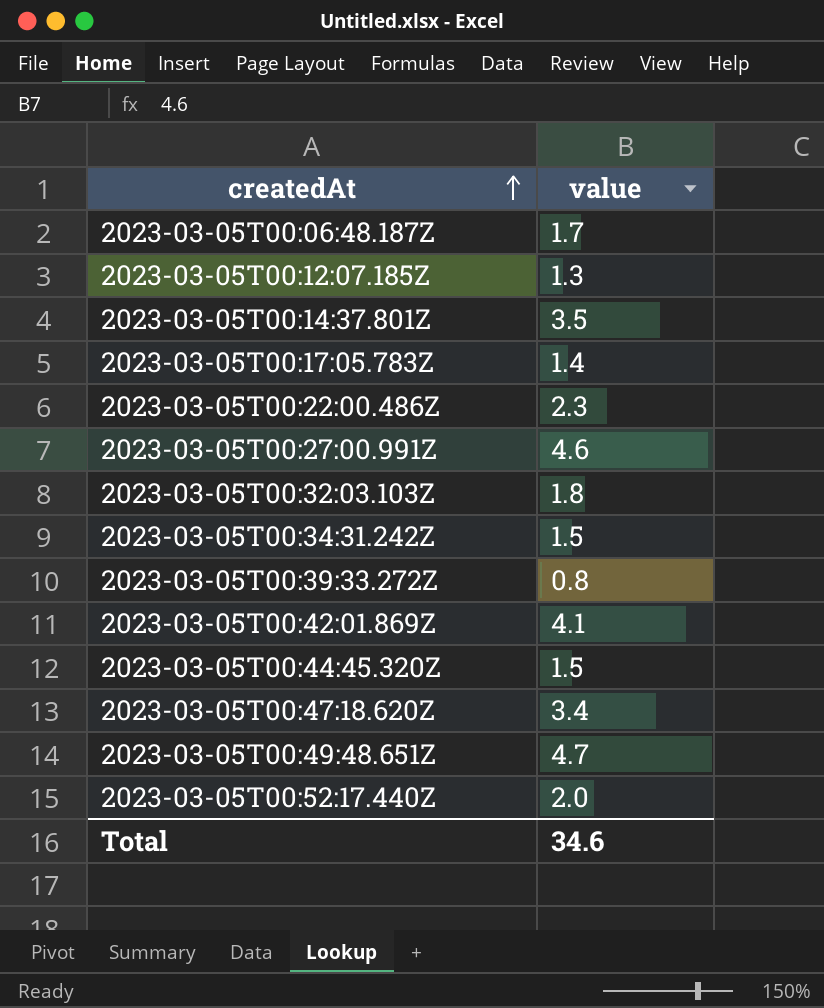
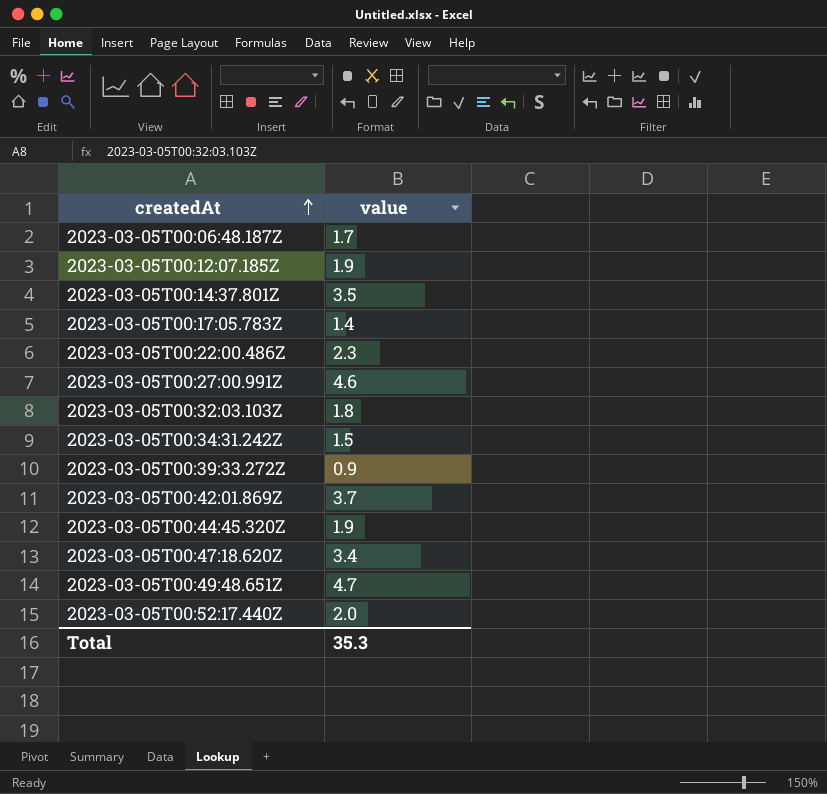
2023-03-05T00:12:07.185Z | value: 1.3 -> 1.9
2023-03-05T00:39:33.272Z | value: 0.8 -> 0.9
2023-03-05T00:42:01.869Z | value: 4.1 -> 3.7
2023-03-05T00:44:45.320Z | value: 1.5 -> 1.9
Total | value: 34.6 -> 35.3

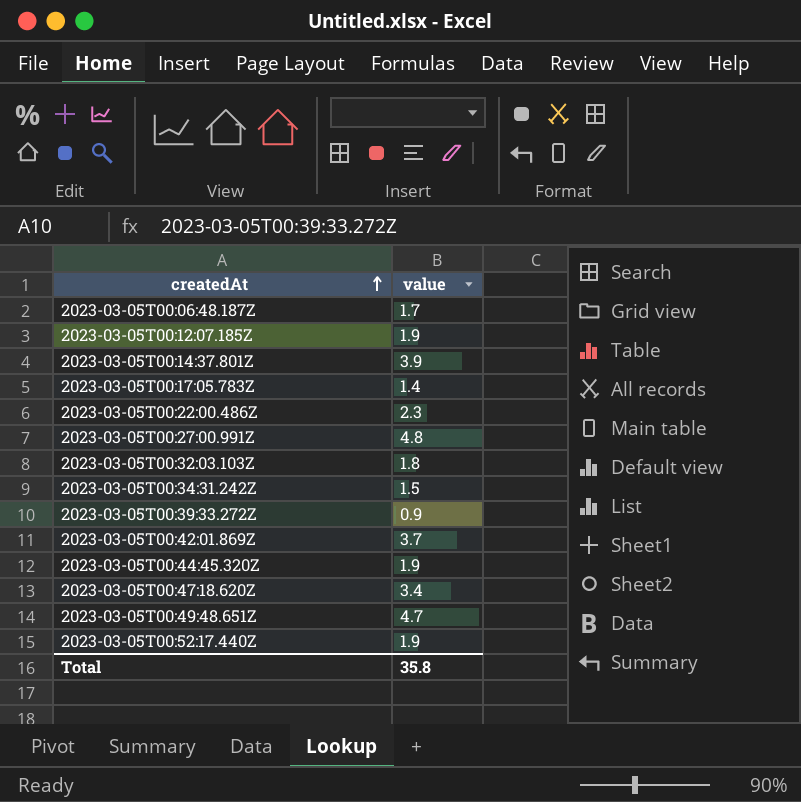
2023-03-05T00:14:37.801Z | value: 3.5 -> 3.9
2023-03-05T00:27:00.991Z | value: 4.6 -> 4.8
2023-03-05T00:52:17.440Z | value: 2.0 -> 1.9
Total | value: 35.3 -> 35.8

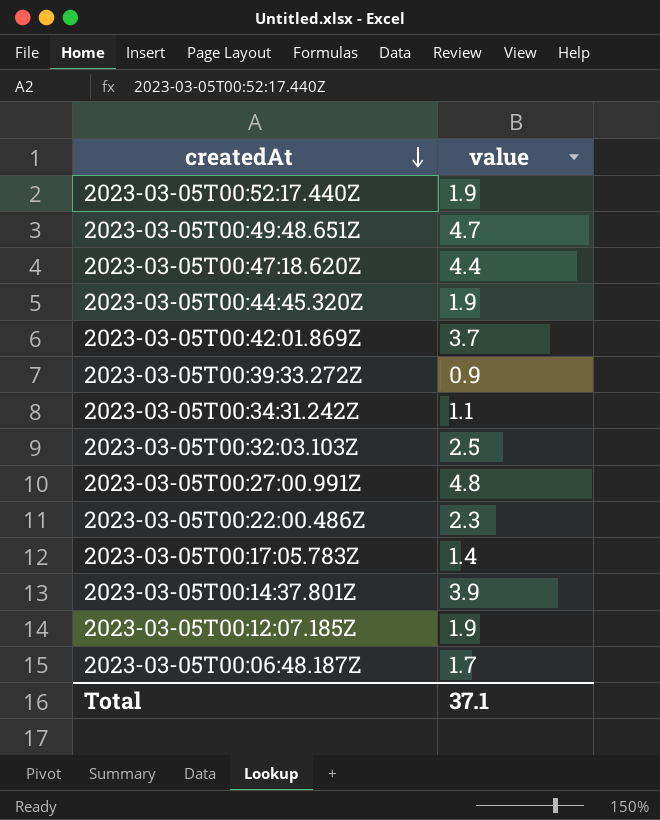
row order: createdAt ascending -> createdAt descending
2023-03-05T00:47:18.620Z | value: 3.4 -> 4.4
2023-03-05T00:34:31.242Z | value: 1.5 -> 1.1
2023-03-05T00:32:03.103Z | value: 1.8 -> 2.5
Total | value: 35.8 -> 37.1

